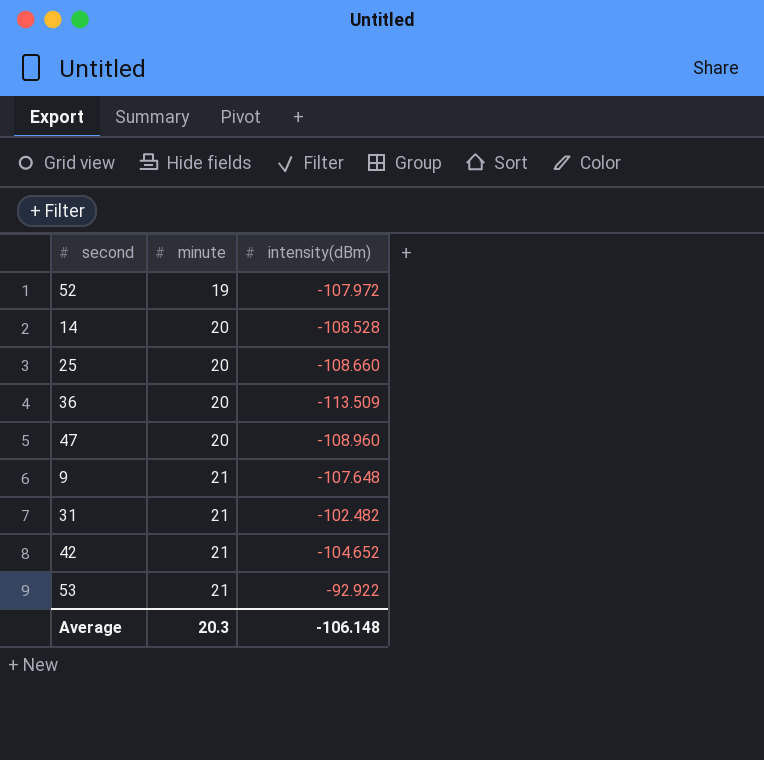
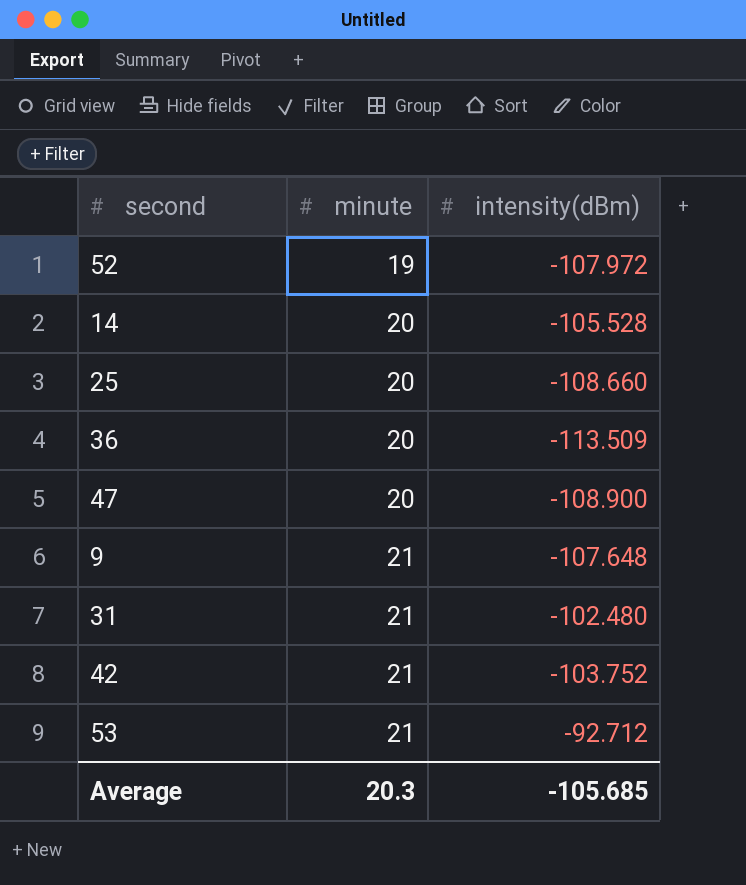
14 | intensity(dBm): -108.528 -> -105.528
47 | intensity(dBm): -108.960 -> -108.900
31 | intensity(dBm): -102.482 -> -102.480
42 | intensity(dBm): -104.652 -> -103.752
53 | intensity(dBm): -92.922 -> -92.712
Average | intensity(dBm): -106.148 -> -105.685

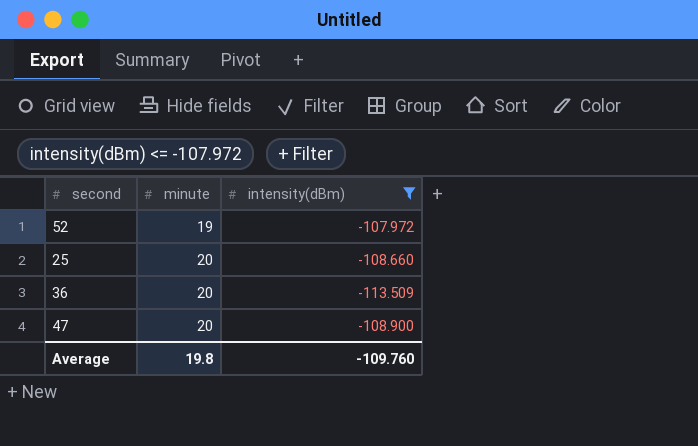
filter: none -> intensity(dBm) <= -107.972
Average | minute: 20.3 -> 19.8
Average | intensity(dBm): -105.685 -> -109.760

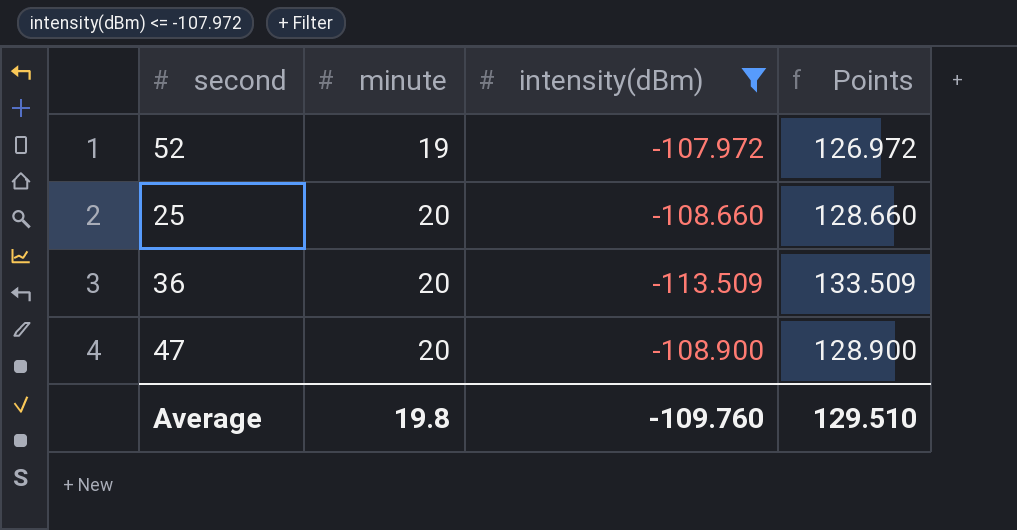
column Points | formula: none -> [minute] - [intensity(dBm)]

